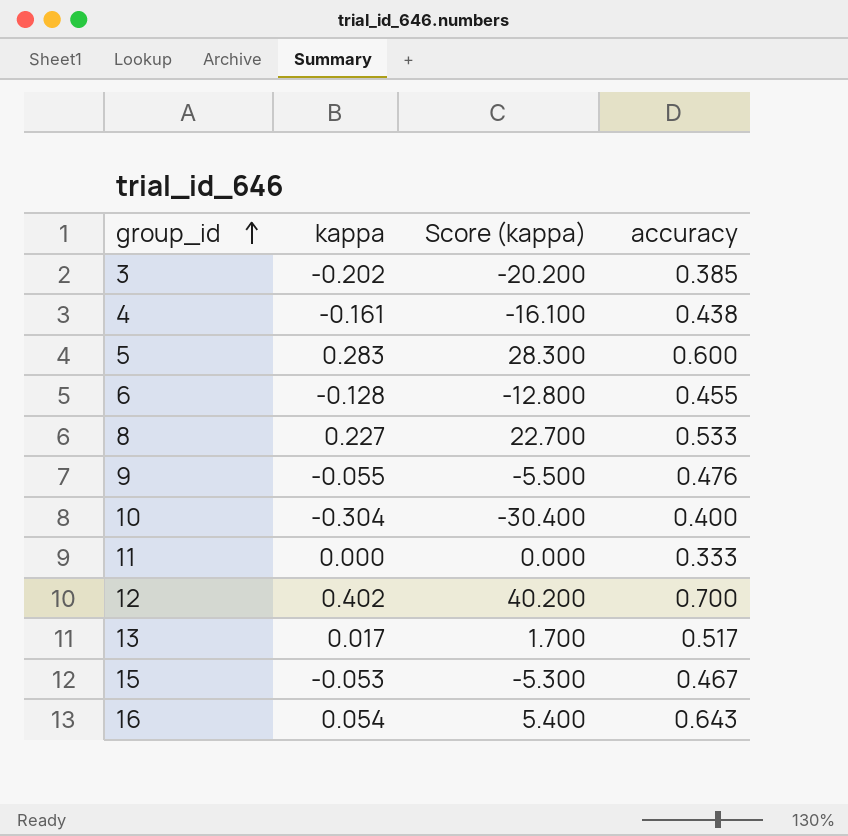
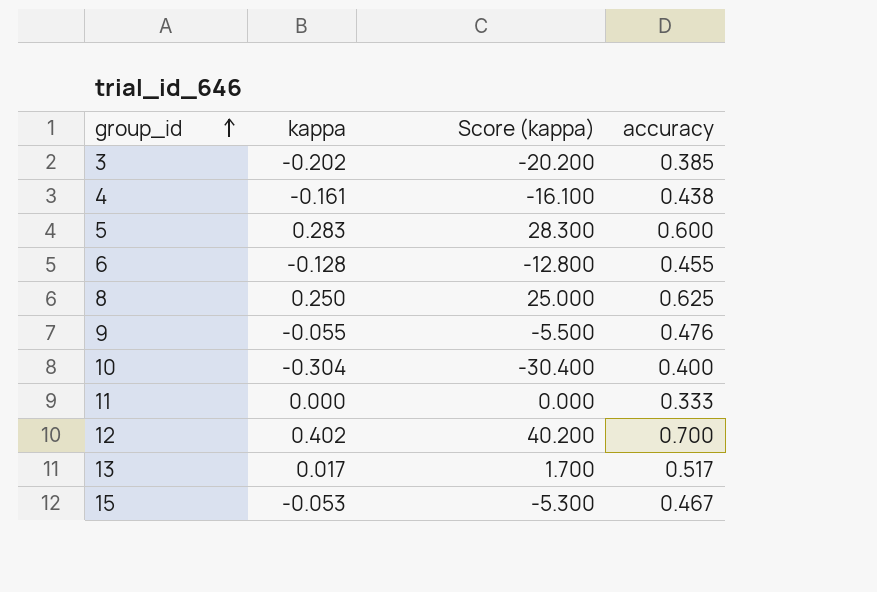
row 16: 0.054 | 5.400 | 0.643 -> none
8 | kappa: 0.227 -> 0.250
8 | Score (kappa): 22.700 -> 25.000
8 | accuracy: 0.533 -> 0.625

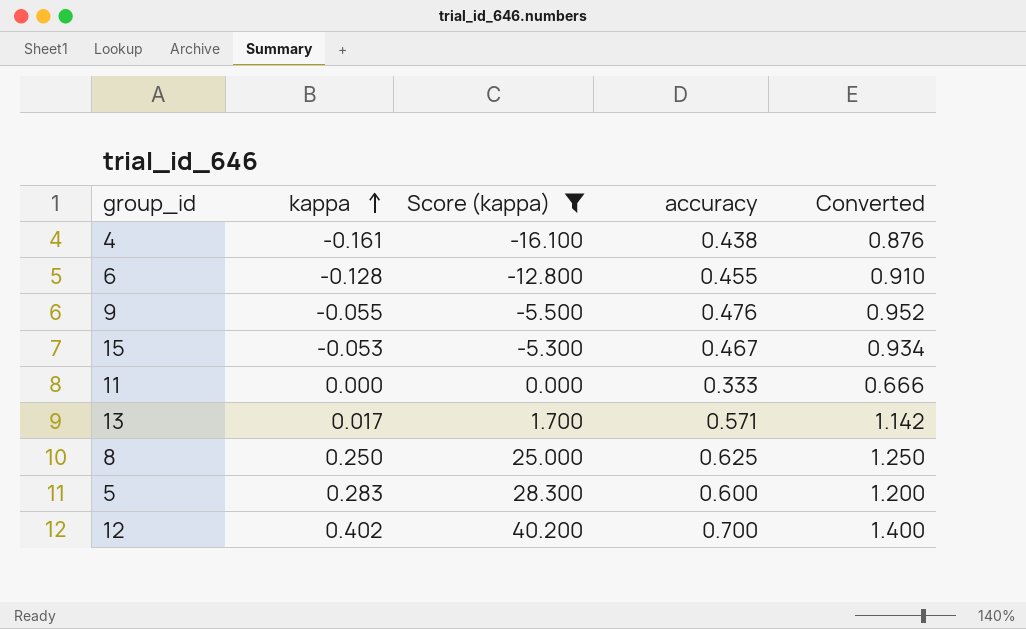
filter: none -> Score (kappa) >= -16.100
row order: group_id ascending -> kappa ascending
column Converted | formula: none -> [accuracy] * 2
13 | accuracy: 0.517 -> 0.571

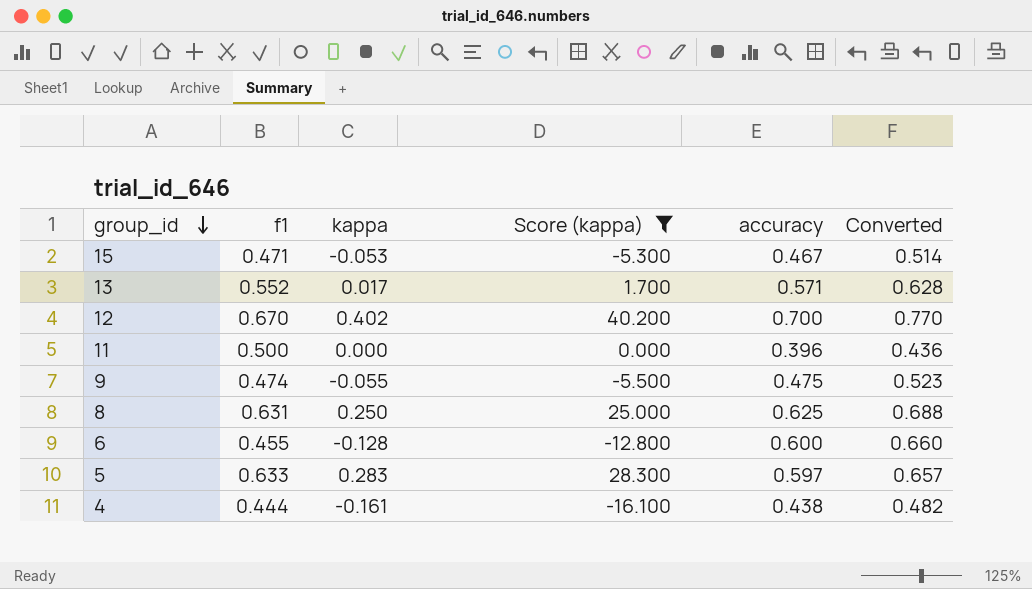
row order: kappa ascending -> group_id descending
column f1 | position: none -> 2
column Converted | formula: [accuracy] * 2 -> [accuracy] * 1.1
11 | accuracy: 0.333 -> 0.396
9 | accuracy: 0.476 -> 0.475
6 | accuracy: 0.455 -> 0.600
5 | accuracy: 0.600 -> 0.597

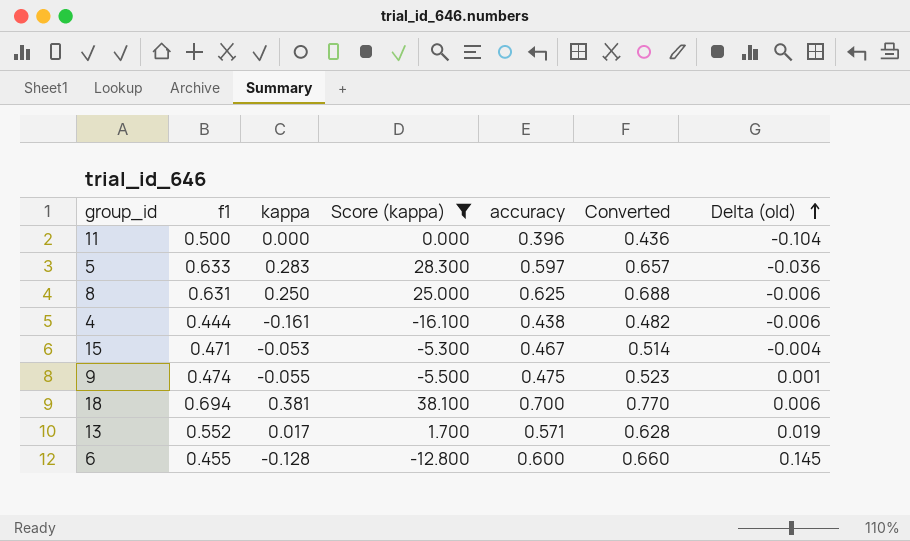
row order: group_id descending -> Delta (old) ascending
column Delta (old) | formula: none -> [accuracy] - [f1]
row 12: 0.670 | 0.402 | 40.200 | 0.700 | 0.770 -> none
row 18: none -> 0.694 | 0.381 | 38.100 | 0.700 | 0.770 | 0.006

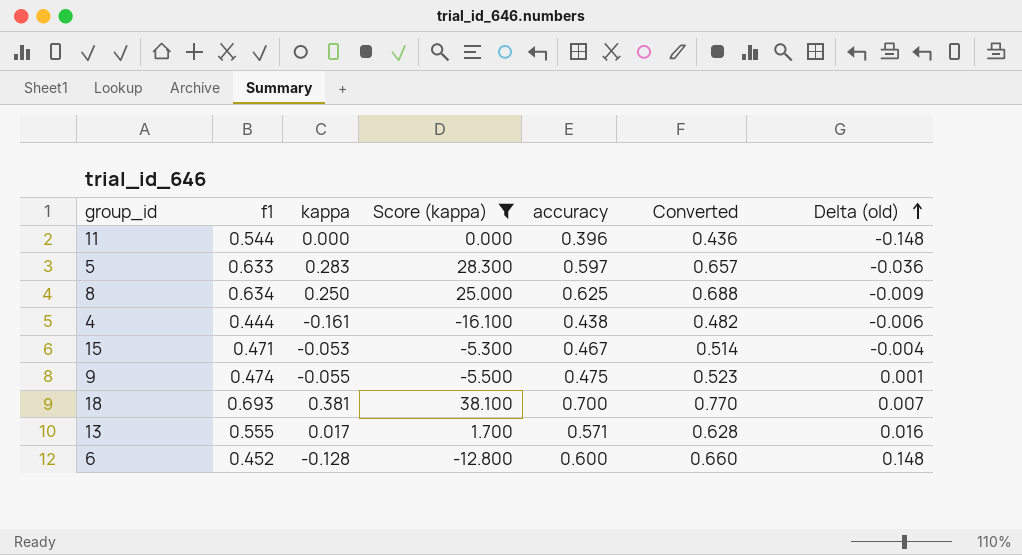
11 | f1: 0.500 -> 0.544
11 | Delta (old): -0.104 -> -0.148
8 | f1: 0.631 -> 0.634
8 | Delta (old): -0.006 -> -0.009
18 | f1: 0.694 -> 0.693
18 | Delta (old): 0.006 -> 0.007
13 | f1: 0.552 -> 0.555
13 | Delta (old): 0.019 -> 0.016
6 | f1: 0.455 -> 0.452
6 | Delta (old): 0.145 -> 0.148

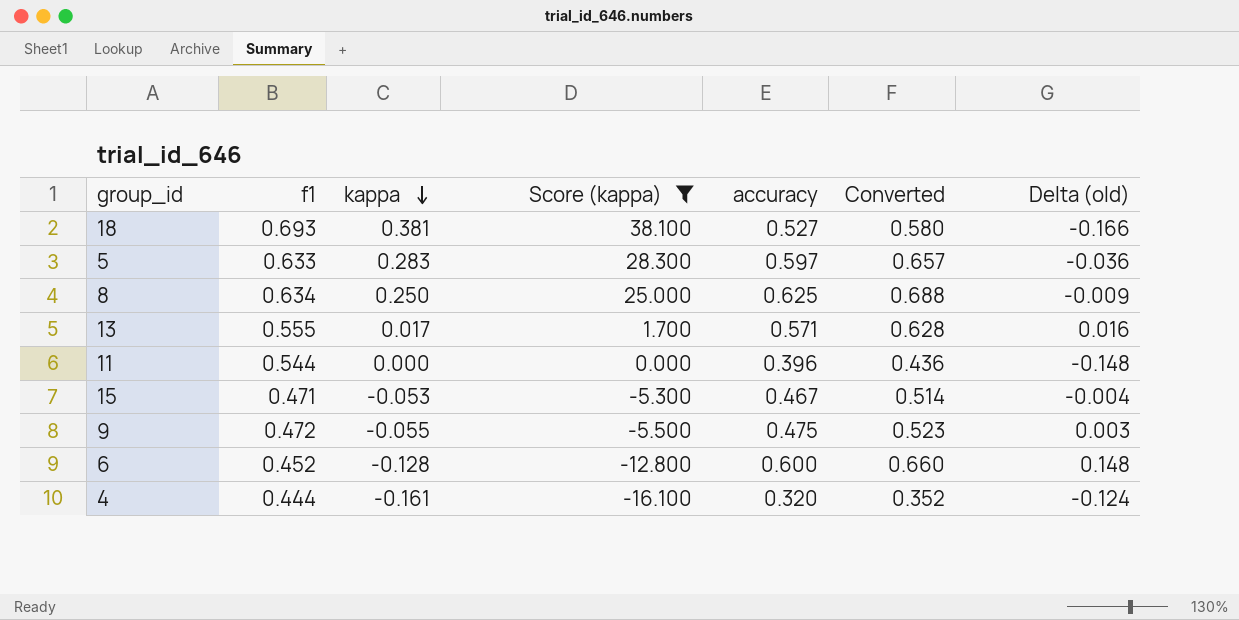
row order: Delta (old) ascending -> kappa descending
18 | accuracy: 0.700 -> 0.527
18 | Converted: 0.770 -> 0.580
18 | Delta (old): 0.007 -> -0.166
9 | f1: 0.474 -> 0.472
9 | Delta (old): 0.001 -> 0.003
4 | accuracy: 0.438 -> 0.320
4 | Converted: 0.482 -> 0.352
4 | Delta (old): -0.006 -> -0.124

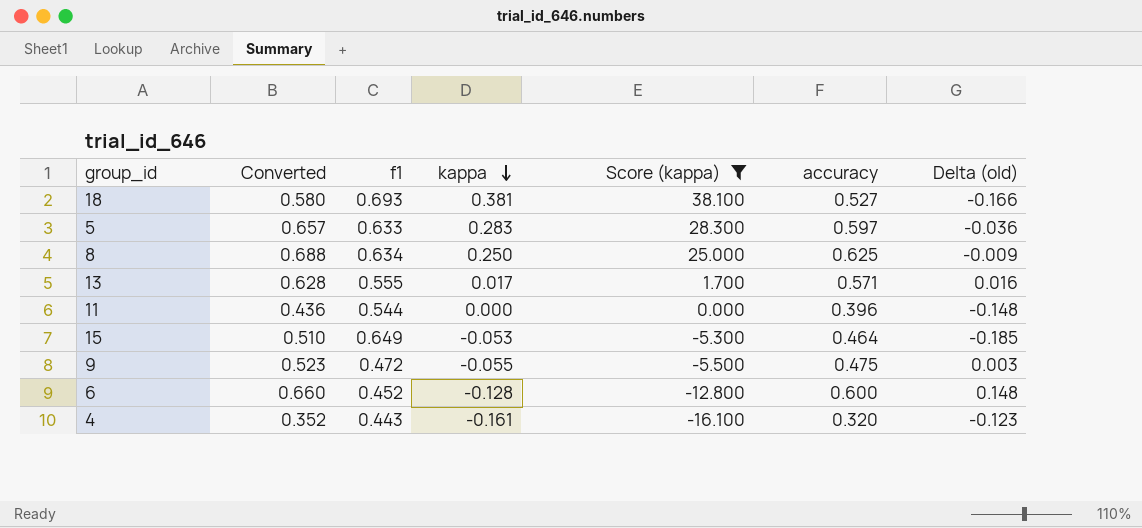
column Converted | position: 6 -> 2
15 | Converted: 0.514 -> 0.510
15 | f1: 0.471 -> 0.649
15 | accuracy: 0.467 -> 0.464
15 | Delta (old): -0.004 -> -0.185
4 | f1: 0.444 -> 0.443
4 | Delta (old): -0.124 -> -0.123

